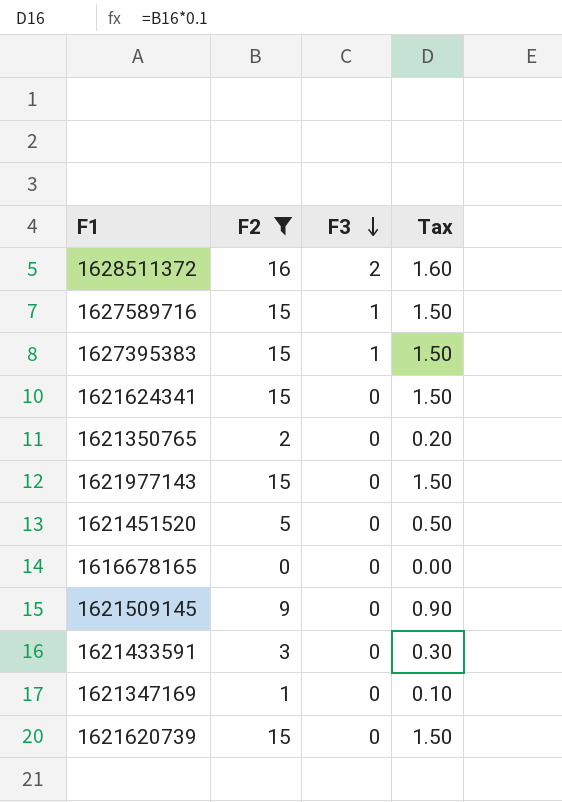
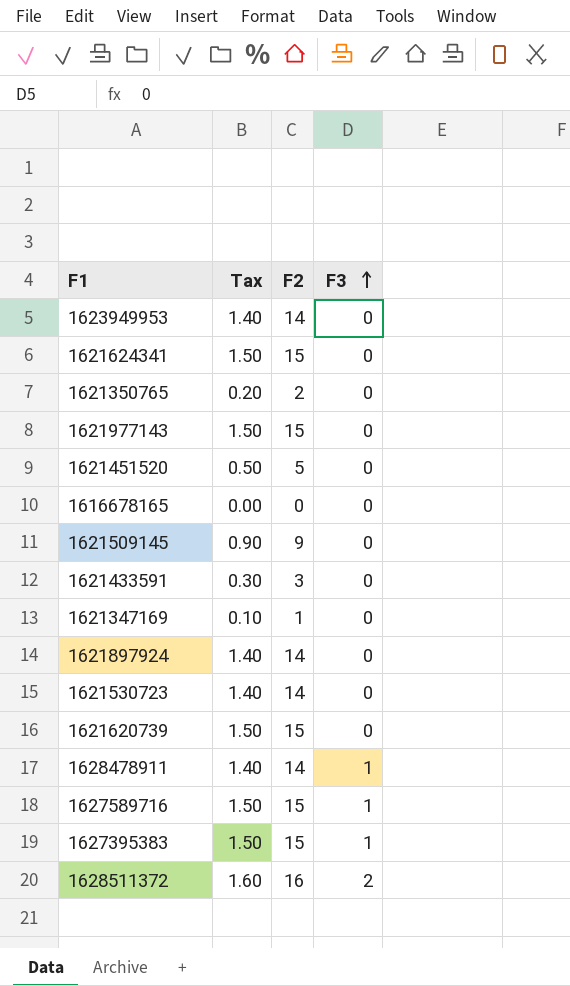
filter: F2 != 14 -> none
row order: F3 descending -> F3 ascending
column Tax | position: 4 -> 2

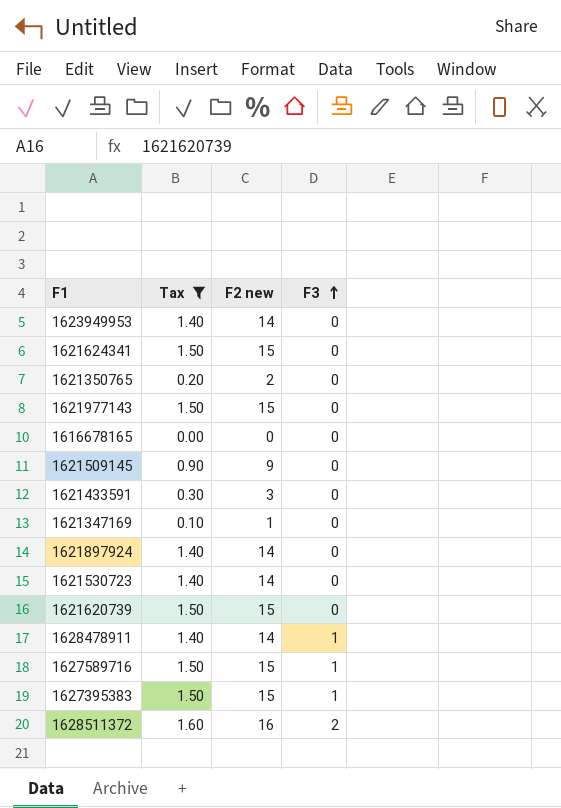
filter: none -> Tax != 0.50
column name: F2 -> F2 new

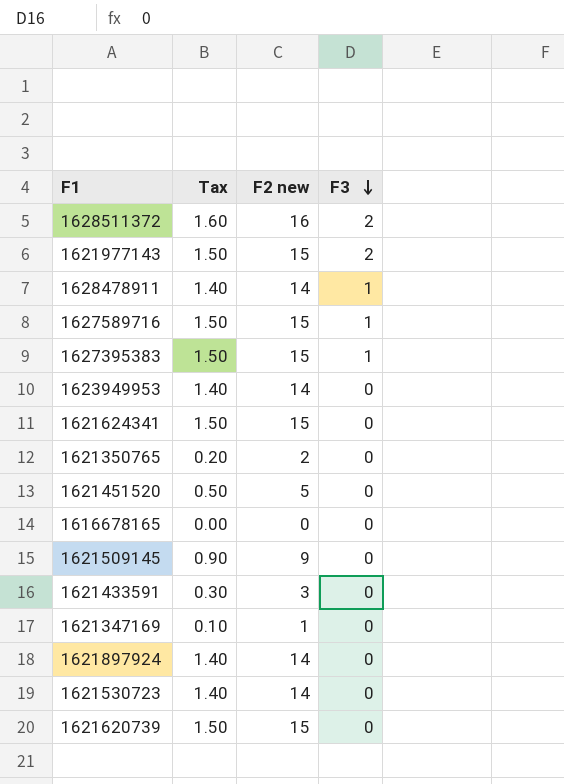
filter: Tax != 0.50 -> none
row order: F3 ascending -> F3 descending
1621977143 | F3: 0 -> 2

